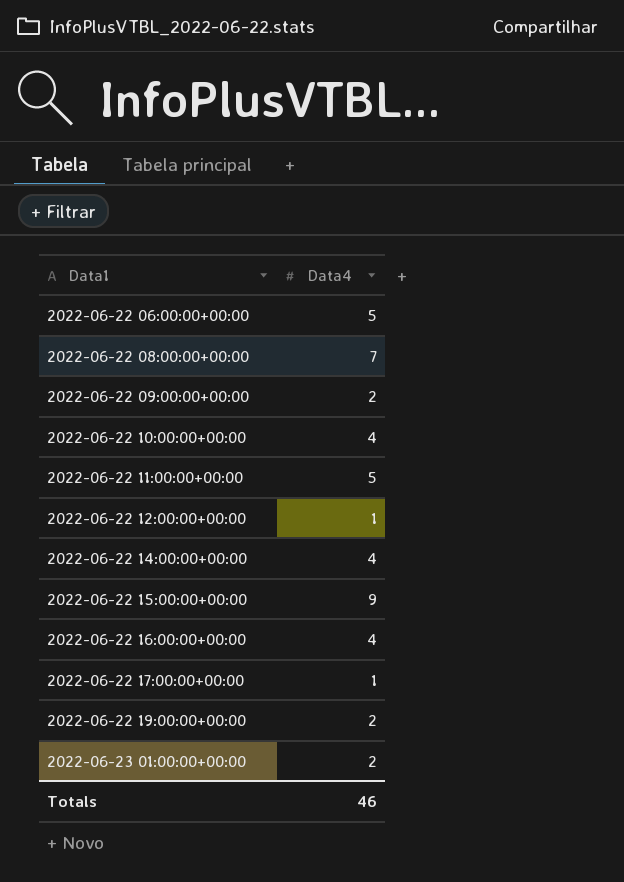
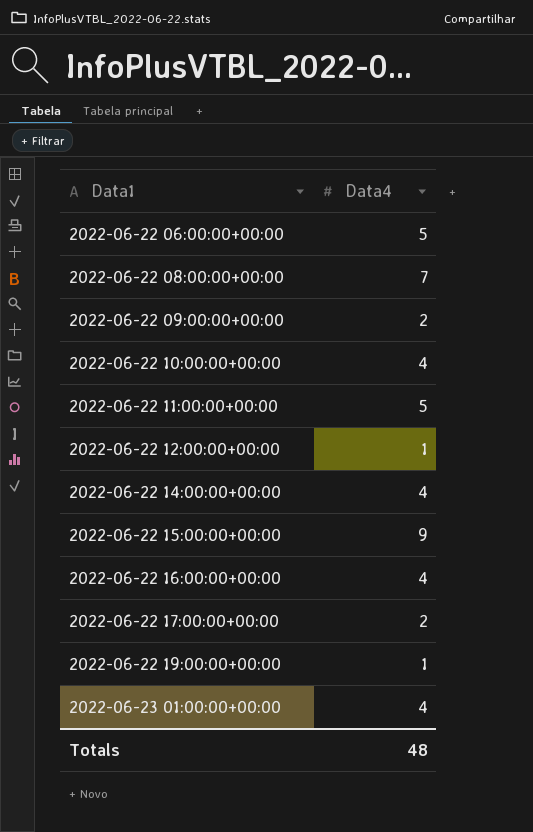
2022-06-22 17:00:00+00:00 | Data4: 1 -> 2
2022-06-22 19:00:00+00:00 | Data4: 2 -> 1
2022-06-23 01:00:00+00:00 | Data4: 2 -> 4
Totals | Data4: 46 -> 48

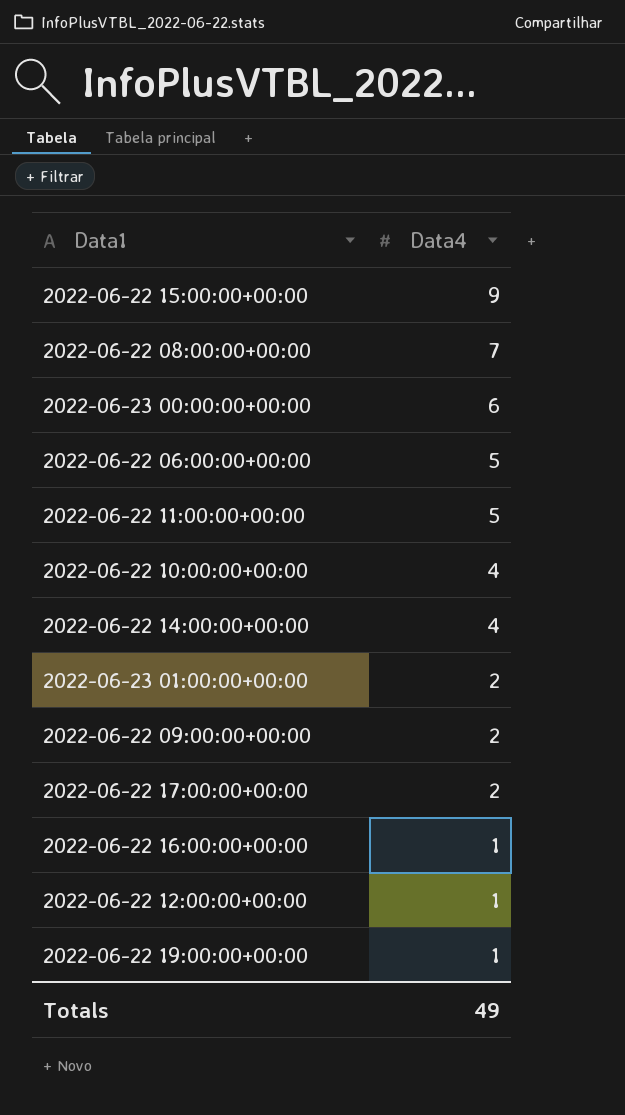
row order: Data1 ascending -> Data4 descending
row 2022-06-23 00:00:00+00:00: none -> 6
2022-06-23 01:00:00+00:00 | Data4: 4 -> 2
2022-06-22 16:00:00+00:00 | Data4: 4 -> 1
Totals | Data4: 48 -> 49

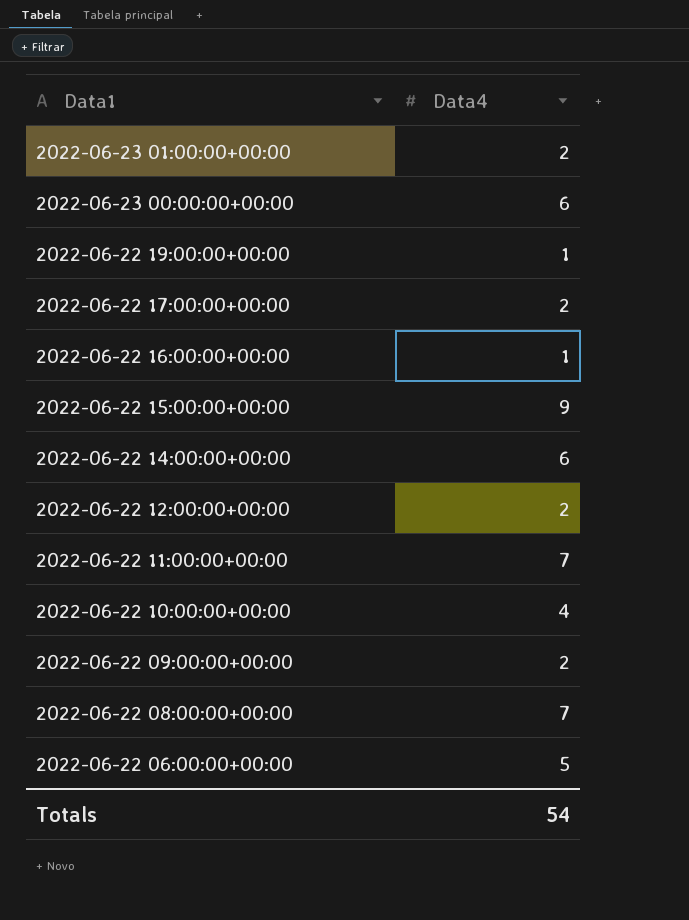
row order: Data4 descending -> Data1 descending
2022-06-22 14:00:00+00:00 | Data4: 4 -> 6
2022-06-22 12:00:00+00:00 | Data4: 1 -> 2
2022-06-22 11:00:00+00:00 | Data4: 5 -> 7
Totals | Data4: 49 -> 54

